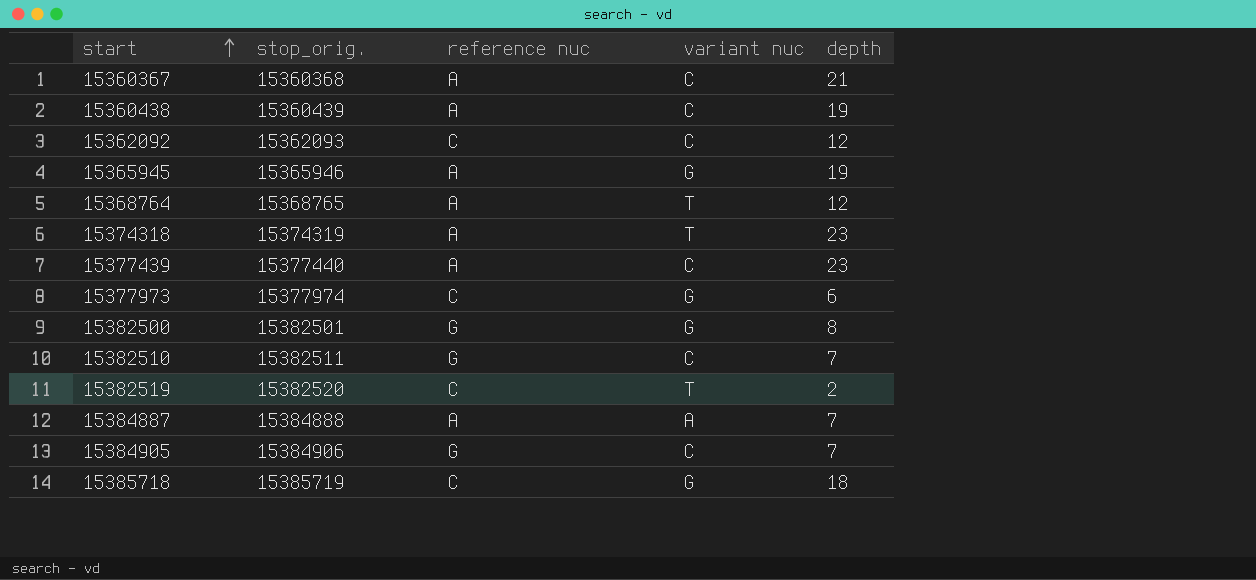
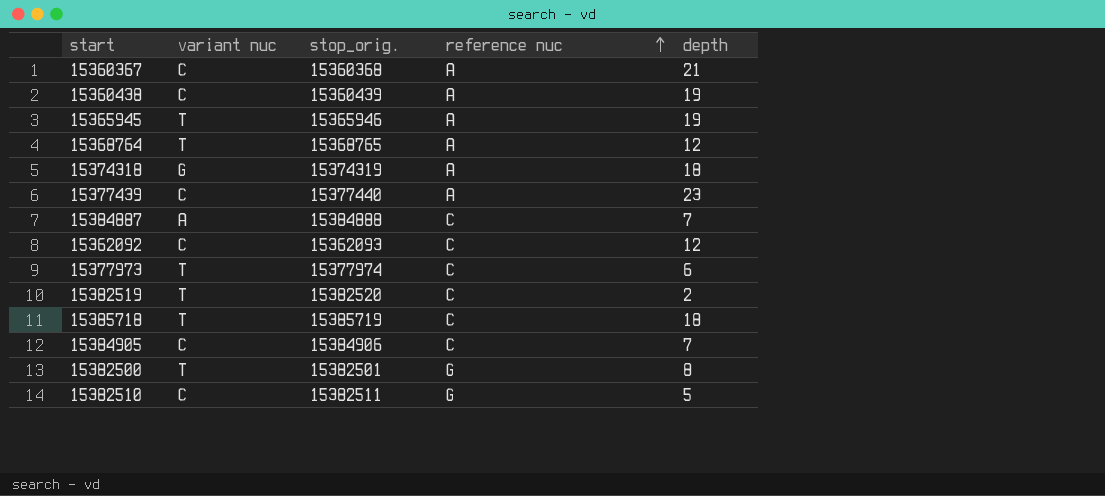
row order: start ascending -> reference nuc ascending
column variant nuc | position: 4 -> 2
15365945 | variant nuc: G -> T
15374318 | variant nuc: T -> G
15374318 | depth: 23 -> 18
15384887 | reference nuc: A -> C
15377973 | variant nuc: G -> T
15385718 | variant nuc: G -> T
15384905 | reference nuc: G -> C
15382500 | variant nuc: G -> T
15382510 | depth: 7 -> 5

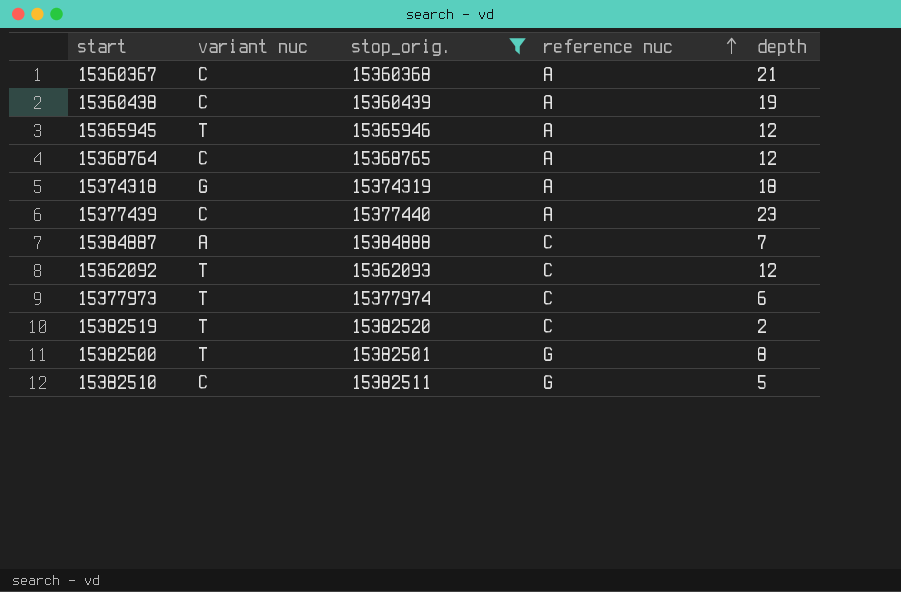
filter: none -> stop_orig. <= 15384888
15365945 | depth: 19 -> 12
15368764 | variant nuc: T -> C
15362092 | variant nuc: C -> T

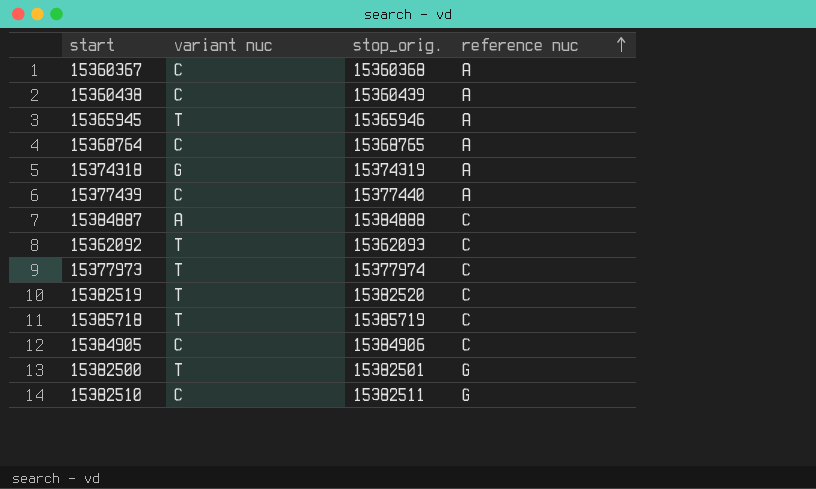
filter: stop_orig. <= 15384888 -> none
column depth | position: 5 -> none

